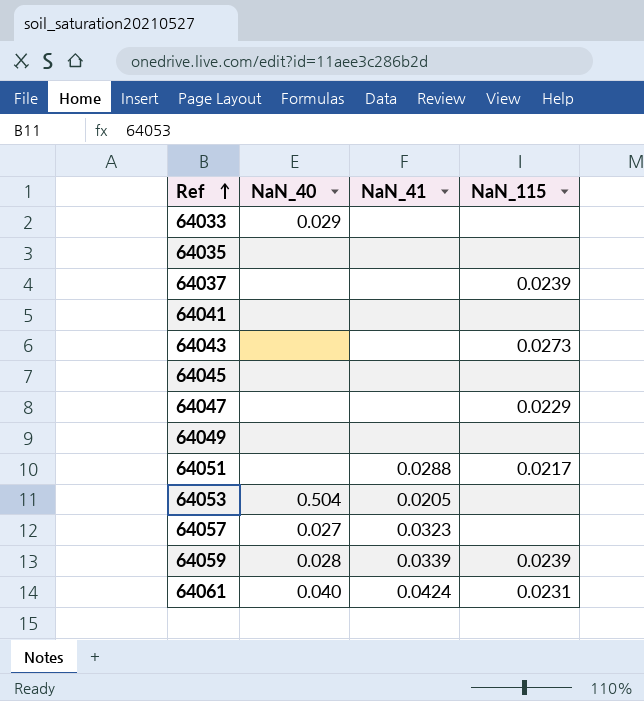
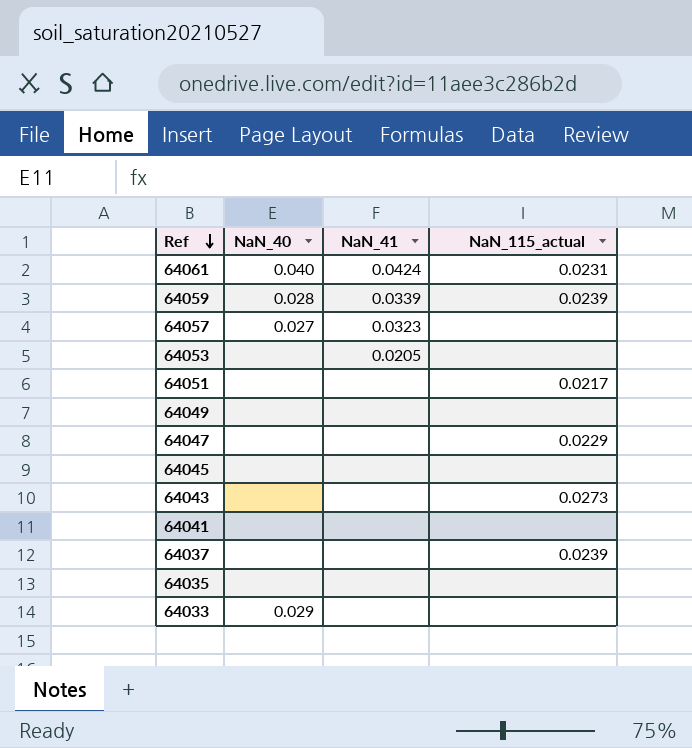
row order: Ref ascending -> Ref descending
column name: NaN_115 -> NaN_115_actual
64053 | NaN_40: 0.504 -> none
64051 | NaN_41: 0.0288 -> none

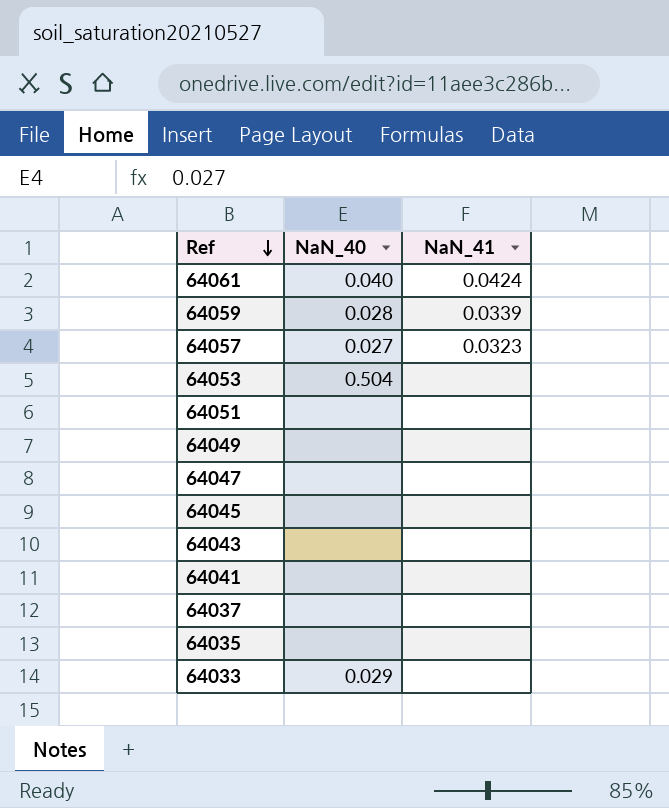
column NaN_115_actual | position: 4 -> none
64053 | NaN_40: none -> 0.504
64053 | NaN_41: 0.0205 -> none

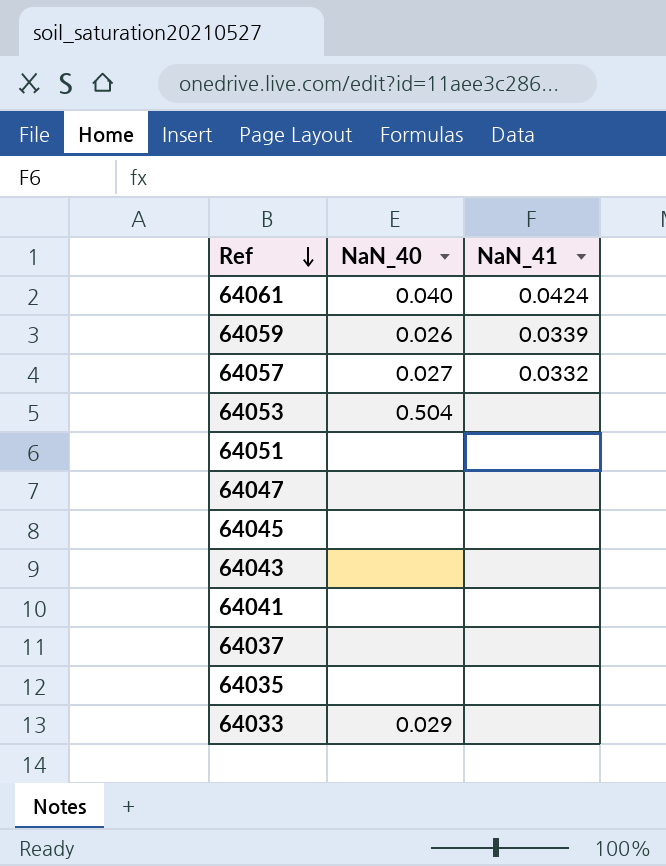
row 64049: none | none -> none
64059 | NaN_40: 0.028 -> 0.026
64057 | NaN_41: 0.0323 -> 0.0332

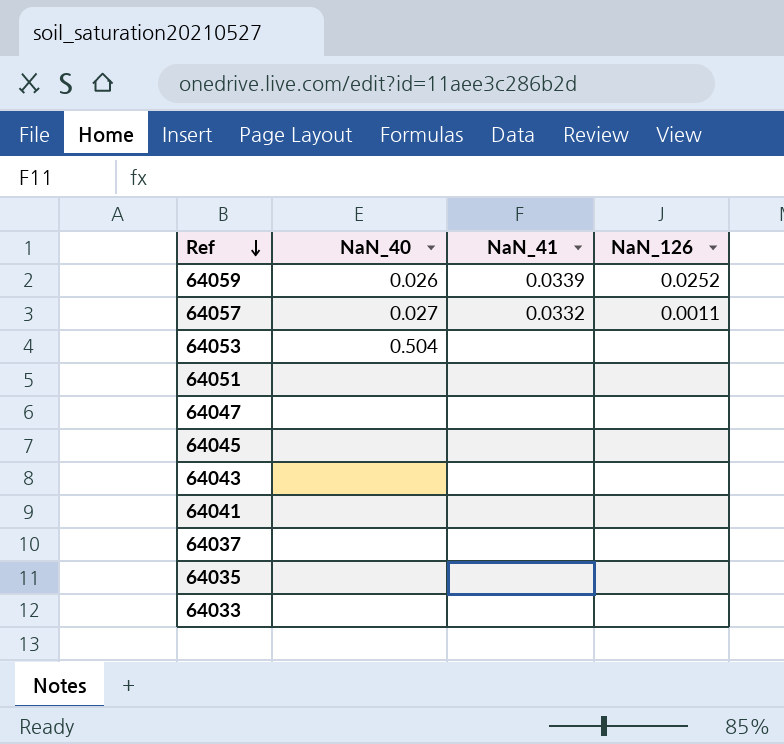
column NaN_126 | position: none -> 4
row 64061: 0.040 | 0.0424 -> none
64033 | NaN_40: 0.029 -> none

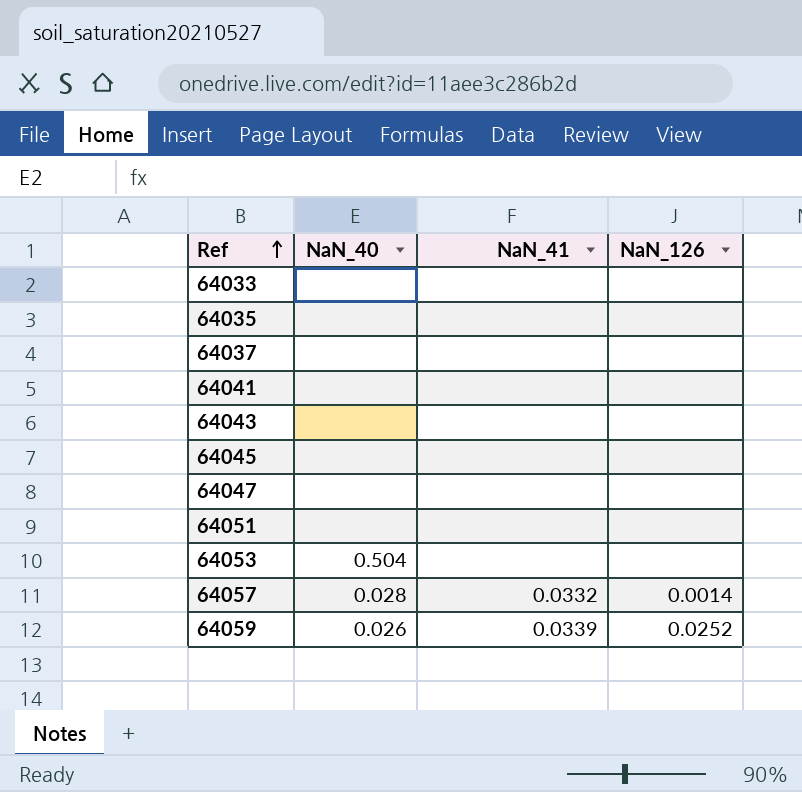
row order: Ref descending -> Ref ascending
64057 | NaN_40: 0.027 -> 0.028
64057 | NaN_126: 0.0011 -> 0.0014

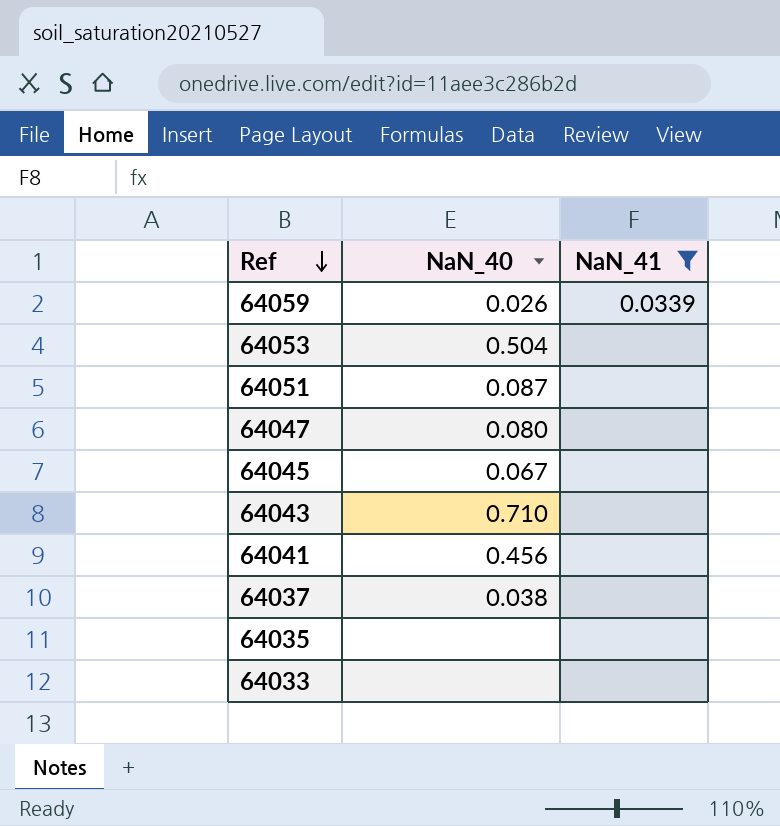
filter: none -> NaN_41 != 0.0332
row order: Ref ascending -> Ref descending
column NaN_126 | position: 4 -> none
64051 | NaN_40: none -> 0.087
64047 | NaN_40: none -> 0.080
64045 | NaN_40: none -> 0.067
64043 | NaN_40: none -> 0.710
64041 | NaN_40: none -> 0.456
64037 | NaN_40: none -> 0.038

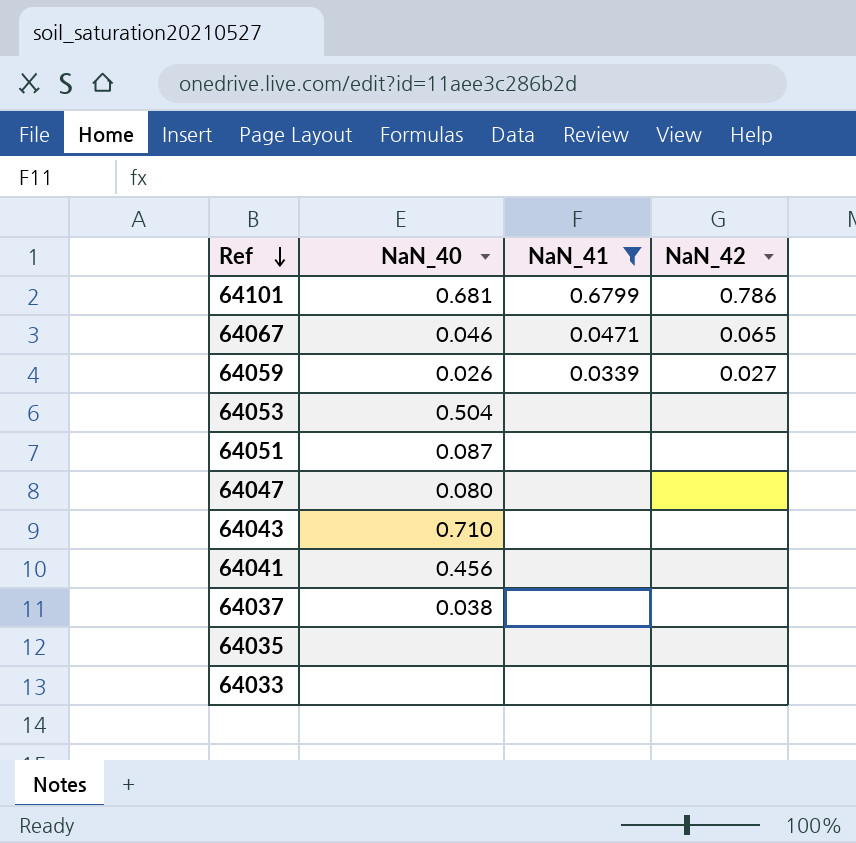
column NaN_42 | position: none -> 4
row 64045: 0.067 | none -> none
row 64101: none -> 0.681 | 0.6799 | 0.786
row 64067: none -> 0.046 | 0.0471 | 0.065

